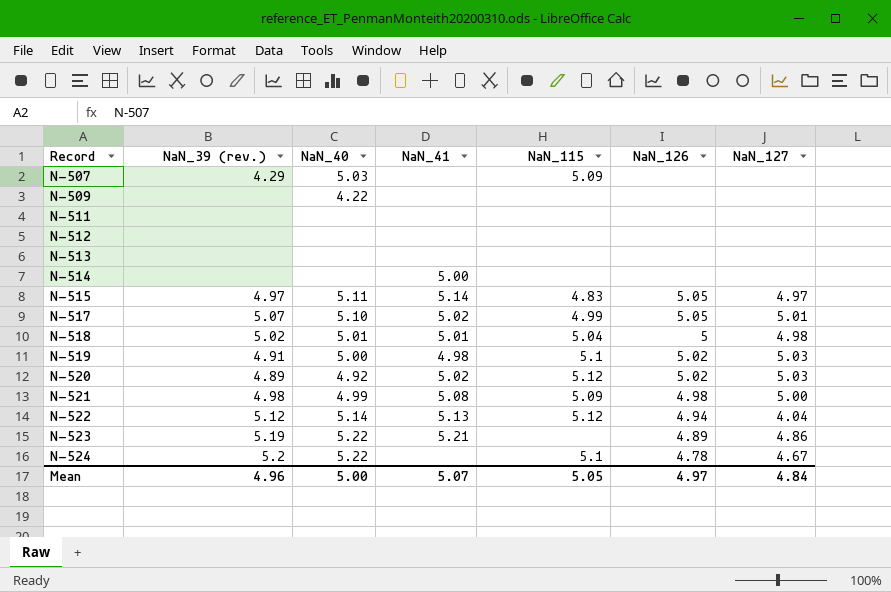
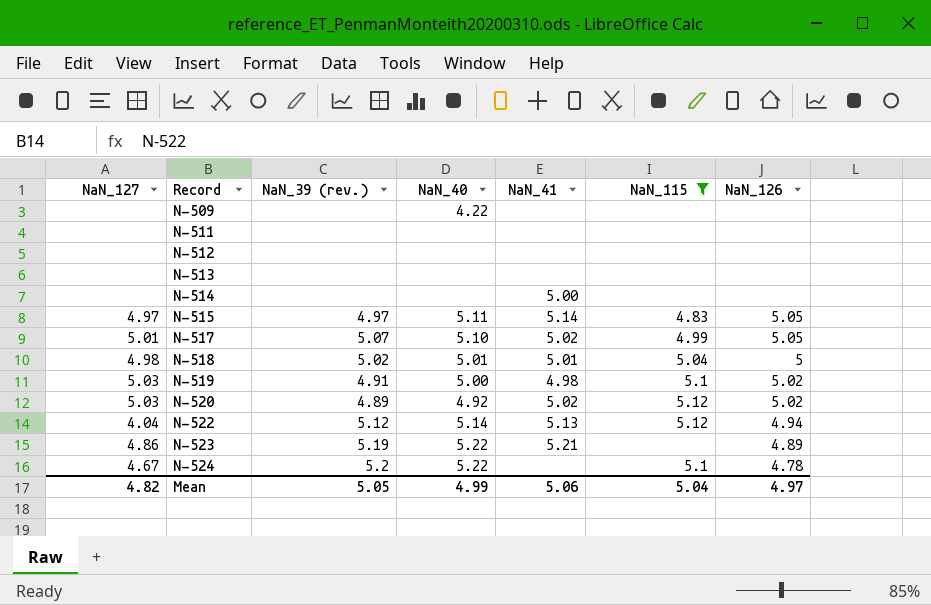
filter: none -> NaN_115 != 5.09
column NaN_127 | position: 7 -> 1
Mean | NaN_127: 4.84 -> 4.82
Mean | NaN_39 (rev.): 4.96 -> 5.05
Mean | NaN_40: 5.00 -> 4.99
Mean | NaN_41: 5.07 -> 5.06
Mean | NaN_115: 5.05 -> 5.04

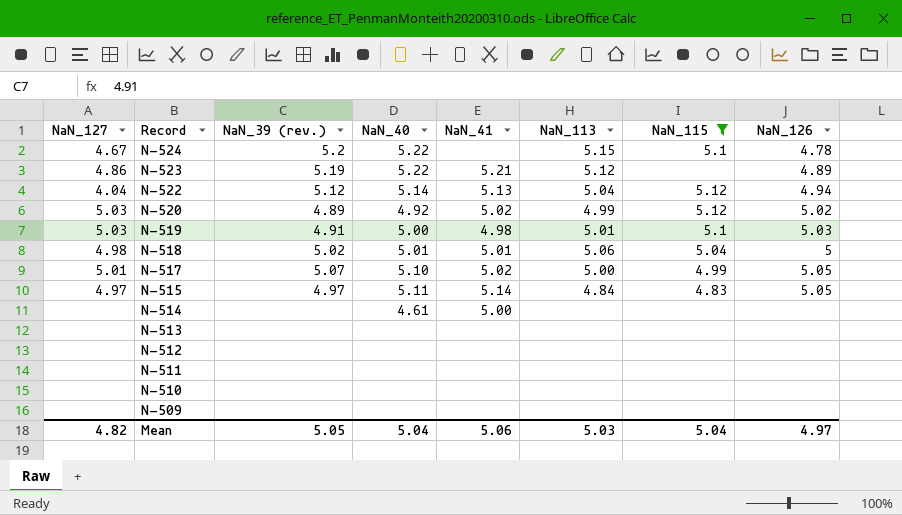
row order: Record ascending -> Record descending
column NaN_113 | position: none -> 6
N-519 | NaN_126: 5.02 -> 5.03
N-514 | NaN_40: none -> 4.61
row N-510: none -> none | none | none | none | none | none | none
N-509 | NaN_40: 4.22 -> none
Mean | NaN_40: 4.99 -> 5.04

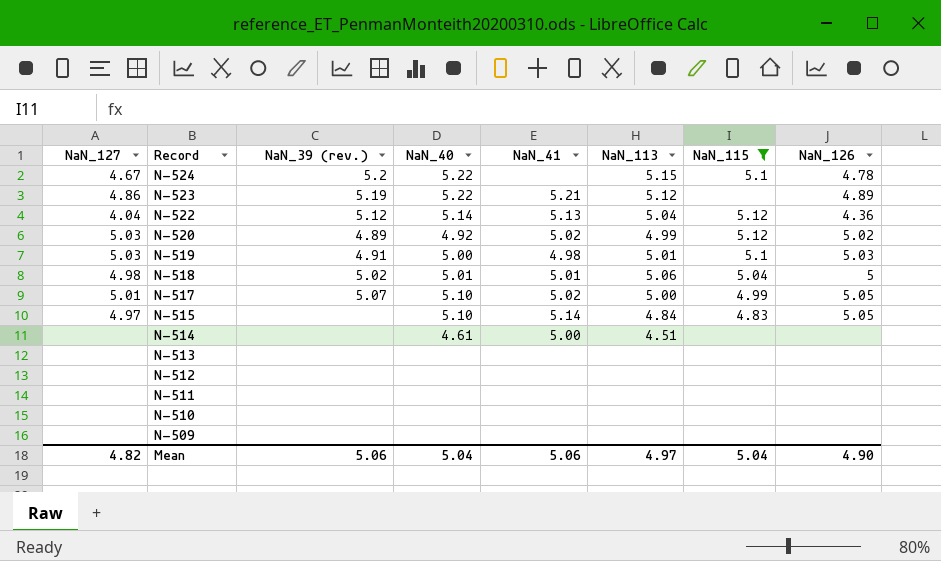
N-522 | NaN_126: 4.94 -> 4.36
N-515 | NaN_39 (rev.): 4.97 -> none
N-515 | NaN_40: 5.11 -> 5.10
N-514 | NaN_113: none -> 4.51
Mean | NaN_39 (rev.): 5.05 -> 5.06
Mean | NaN_113: 5.03 -> 4.97
Mean | NaN_126: 4.97 -> 4.90

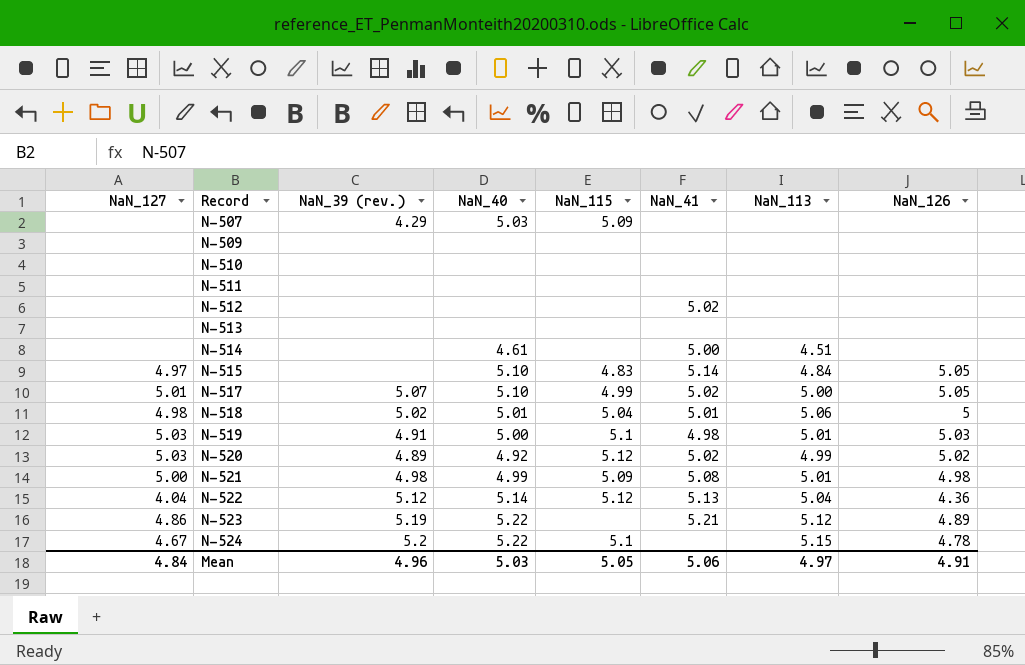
filter: NaN_115 != 5.09 -> none
row order: Record descending -> Record ascending
column NaN_115 | position: 7 -> 5
N-512 | NaN_41: none -> 5.02
Mean | NaN_127: 4.82 -> 4.84
Mean | NaN_39 (rev.): 5.06 -> 4.96
Mean | NaN_40: 5.04 -> 5.03
Mean | NaN_115: 5.04 -> 5.05
Mean | NaN_126: 4.90 -> 4.91

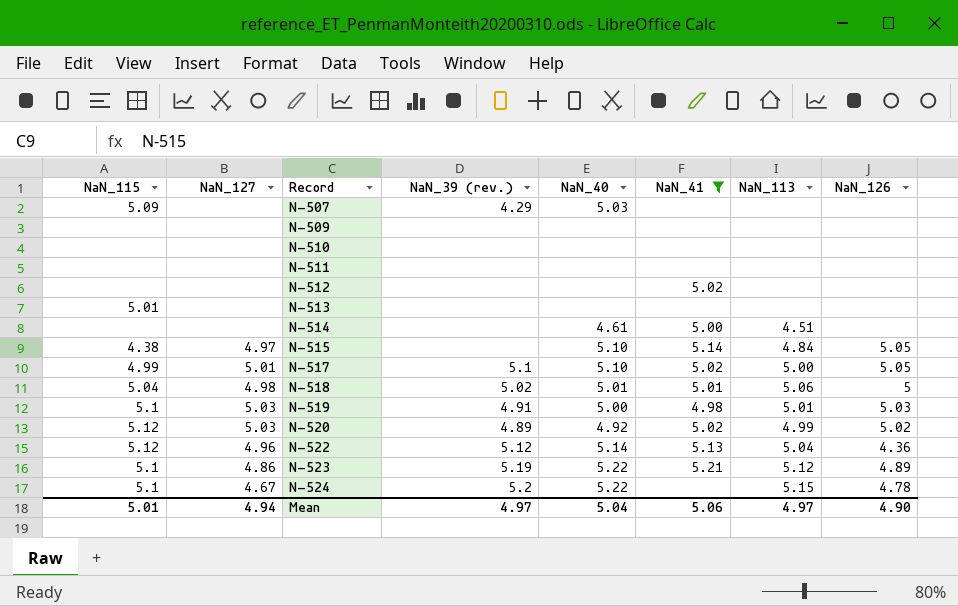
filter: none -> NaN_41 != 5.08
column NaN_115 | position: 5 -> 1
N-513 | NaN_115: none -> 5.01
N-515 | NaN_115: 4.83 -> 4.38
N-517 | NaN_39 (rev.): 5.07 -> 5.1
N-522 | NaN_127: 4.04 -> 4.96
N-523 | NaN_115: none -> 5.1
Mean | NaN_115: 5.05 -> 5.01
Mean | NaN_127: 4.84 -> 4.94
Mean | NaN_39 (rev.): 4.96 -> 4.97
Mean | NaN_40: 5.03 -> 5.04
Mean | NaN_126: 4.91 -> 4.90

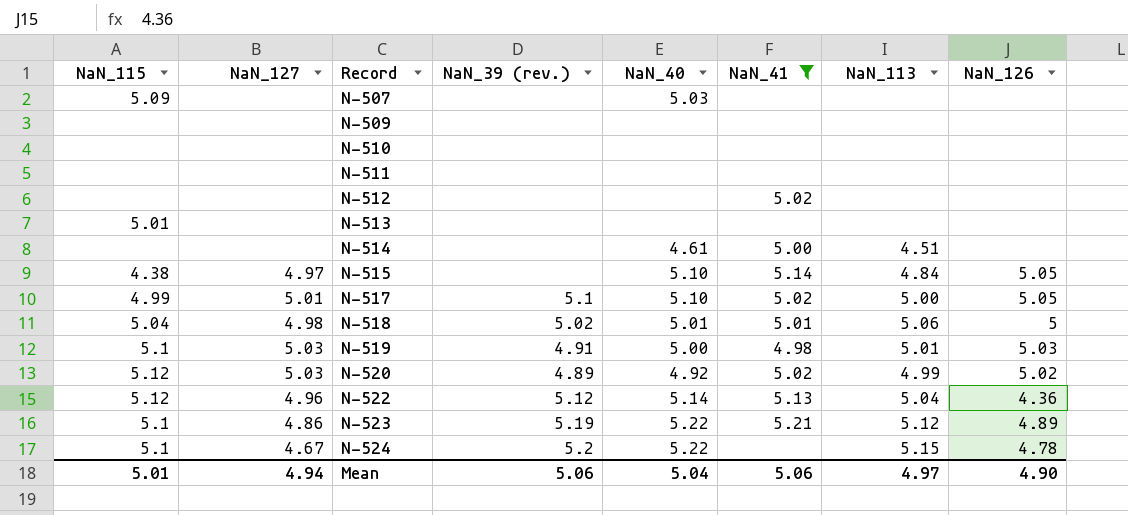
N-507 | NaN_39 (rev.): 4.29 -> none
Mean | NaN_39 (rev.): 4.97 -> 5.06

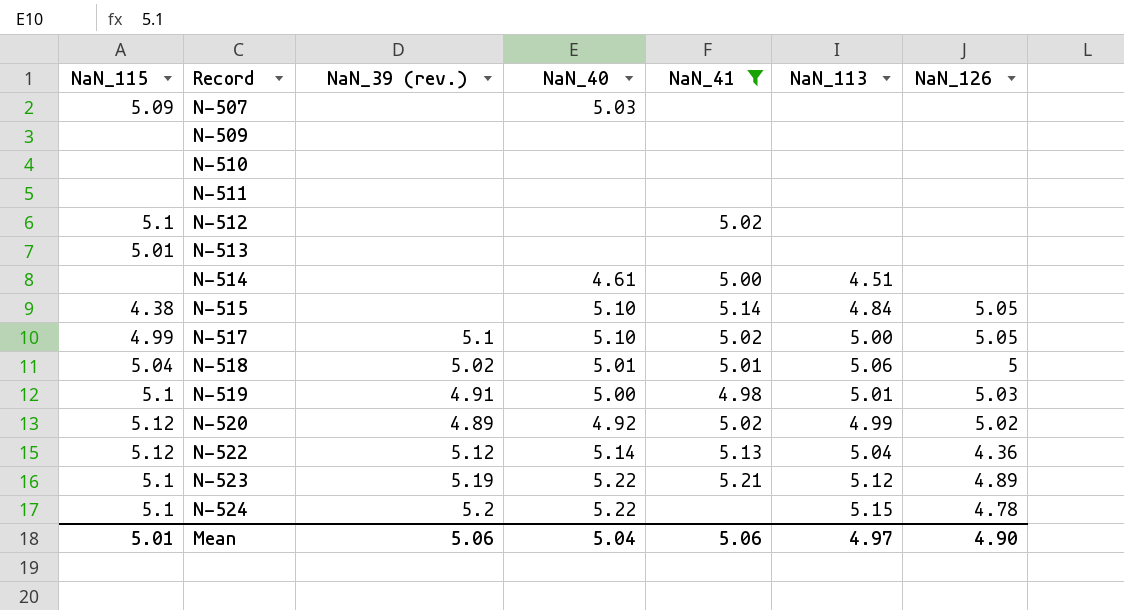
column NaN_127 | position: 2 -> none
N-512 | NaN_115: none -> 5.1

